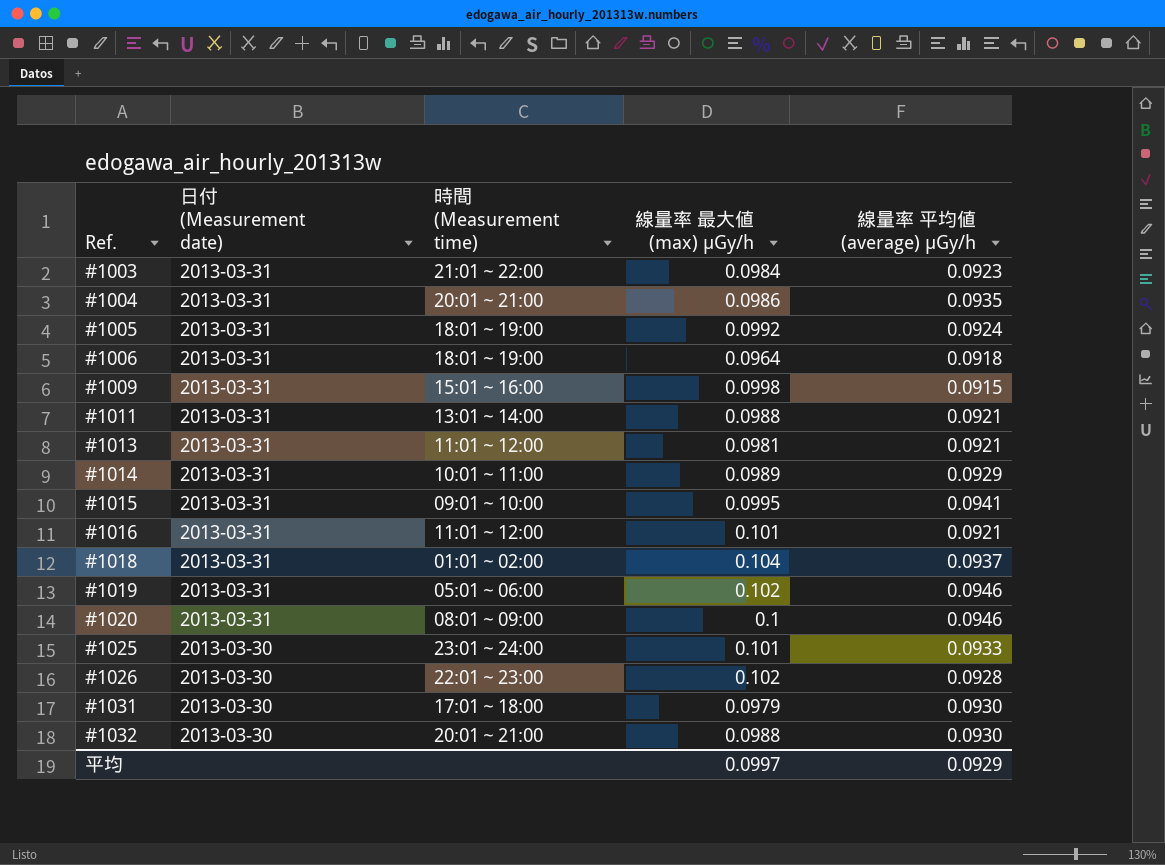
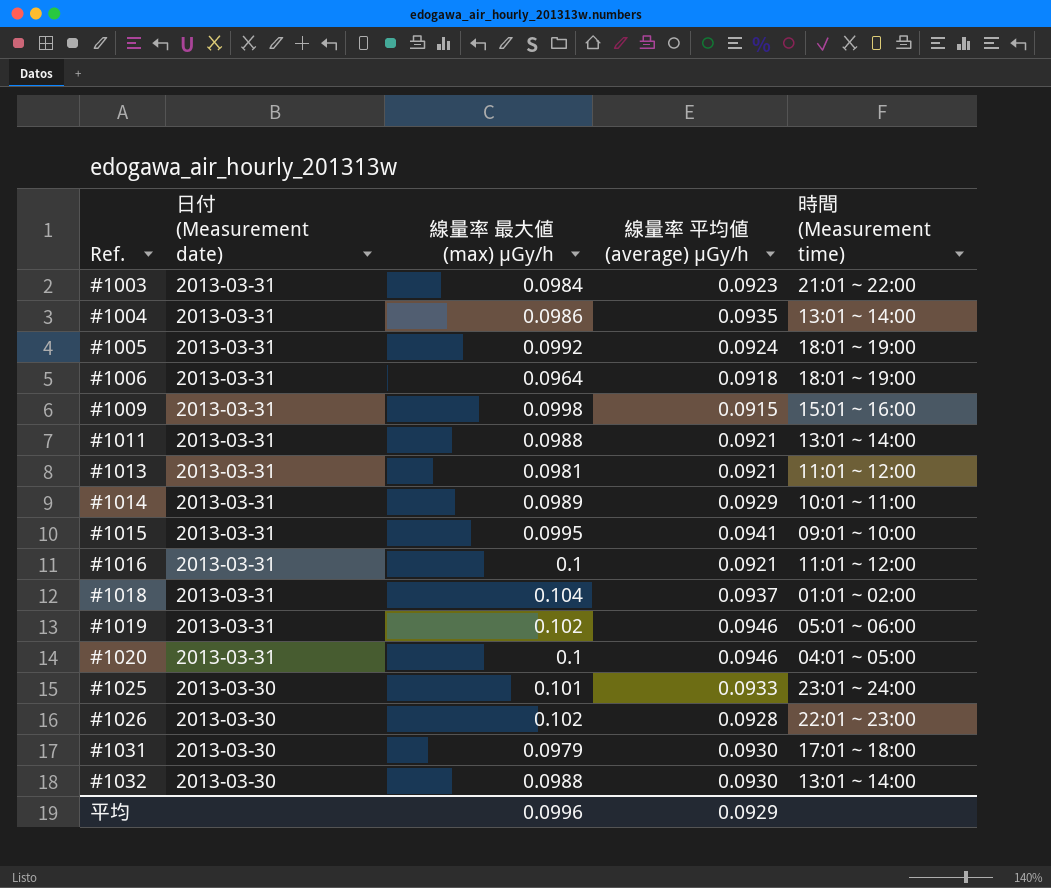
column 時間 (Measurement time) | position: 3 -> 5
#1004 | 時間 (Measurement time): 20:01～21:00 -> 13:01～14:00
#1016 | 線量率 最大値 (max) μGy/h: 0.101 -> 0.1
#1020 | 時間 (Measurement time): 08:01～09:00 -> 04:01～05:00
#1032 | 時間 (Measurement time): 20:01～21:00 -> 13:01～14:00
平均 | 線量率 最大値 (max) μGy/h: 0.0997 -> 0.0996

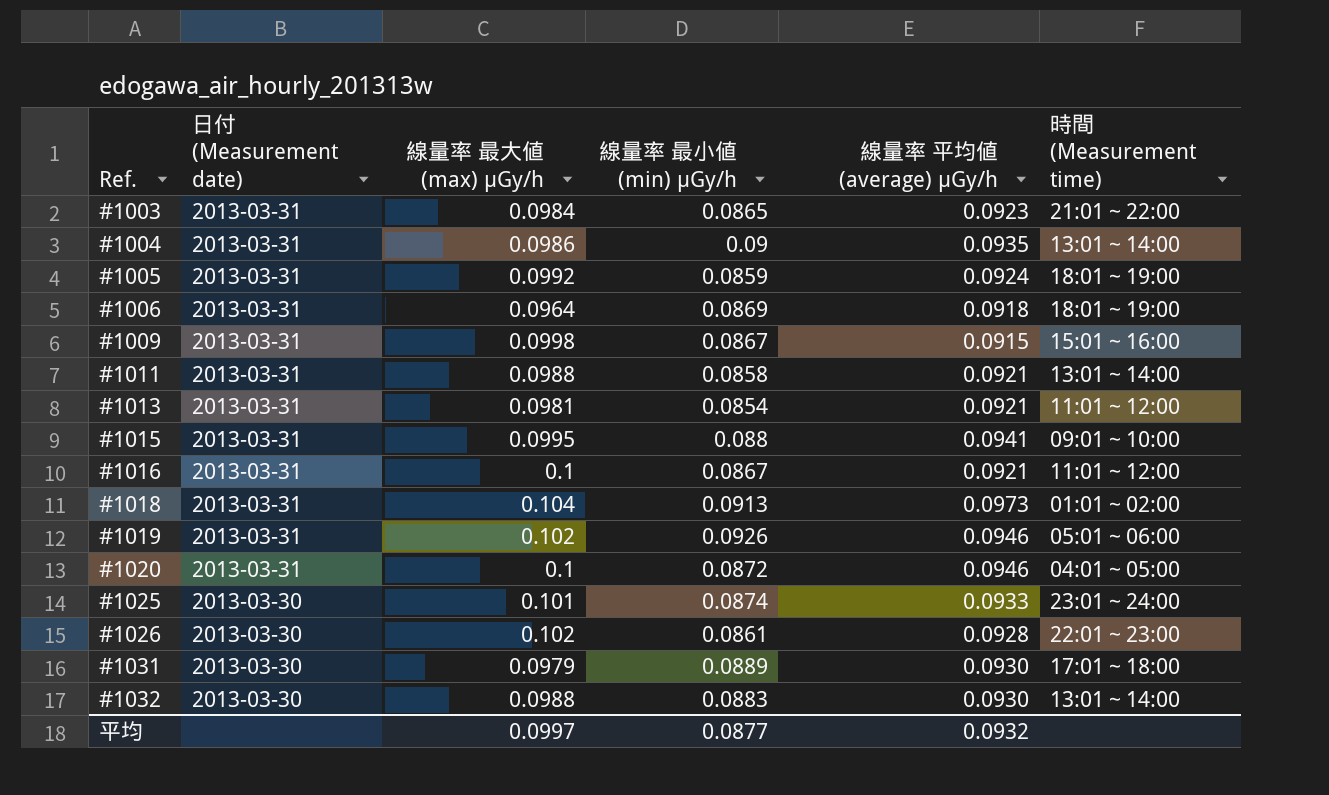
column 線量率 最小値 (min) μGy/h | position: none -> 4
row #1014: 2013-03-31 | 0.0989 | 0.0929 | 10:01～11:00 -> none
#1018 | 線量率 平均値 (average) μGy/h: 0.0937 -> 0.0973
平均 | 線量率 最大値 (max) μGy/h: 0.0996 -> 0.0997
平均 | 線量率 平均値 (average) μGy/h: 0.0929 -> 0.0932

